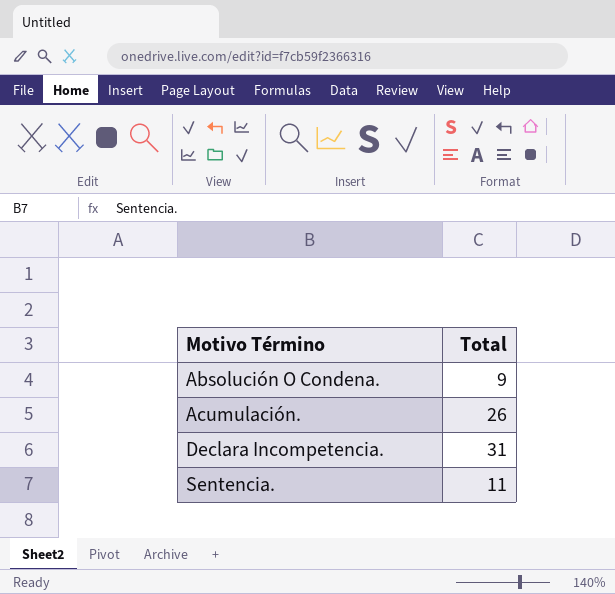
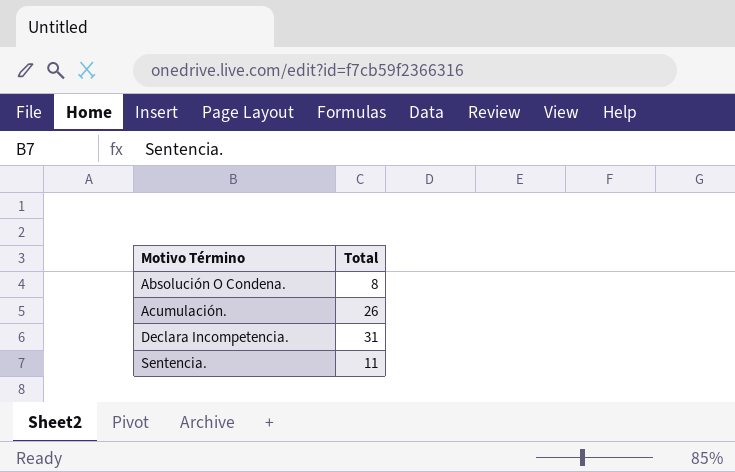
Absolución O Condena. | Total: 9 -> 8

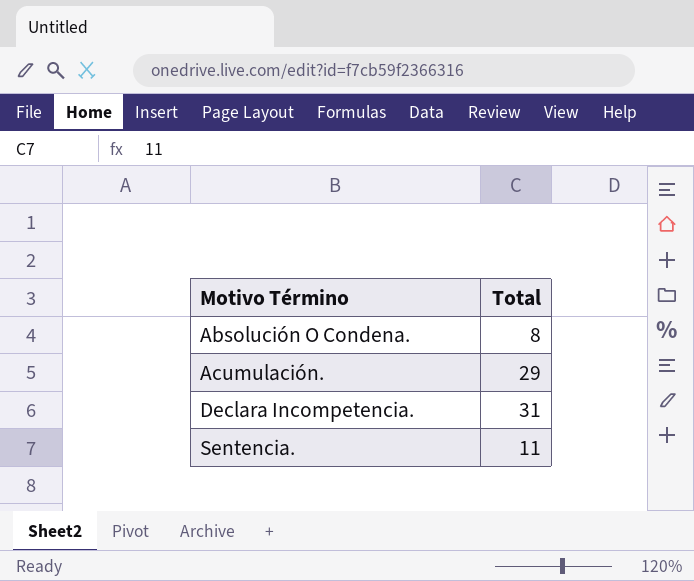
Acumulación. | Total: 26 -> 29

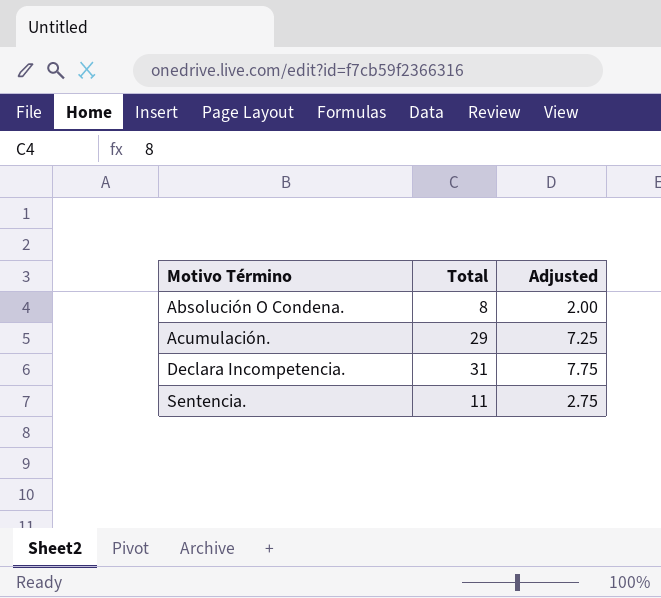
column Adjusted | formula: none -> [Total] * 0.25

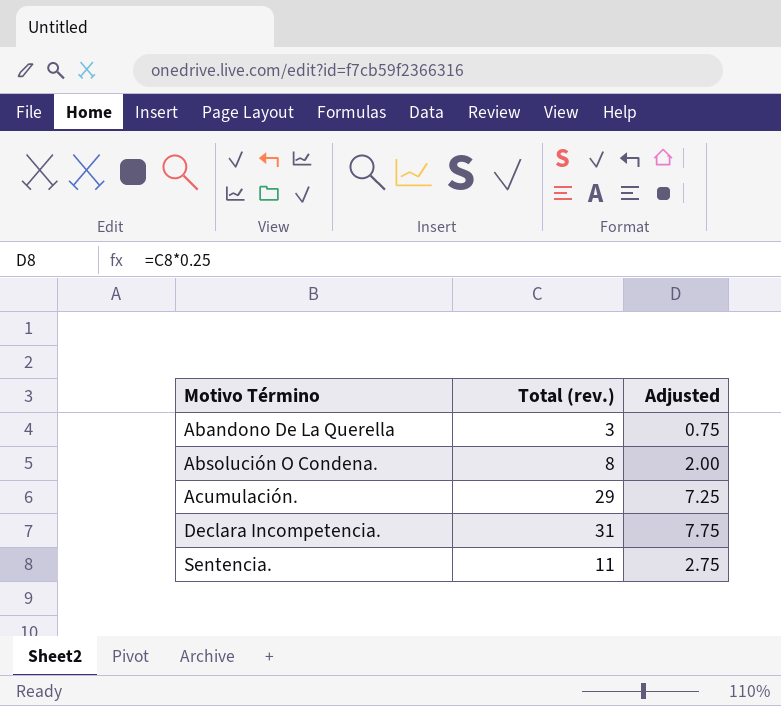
column name: Total -> Total (rev.)
row Abandono De La Querella: none -> 3 | 0.75

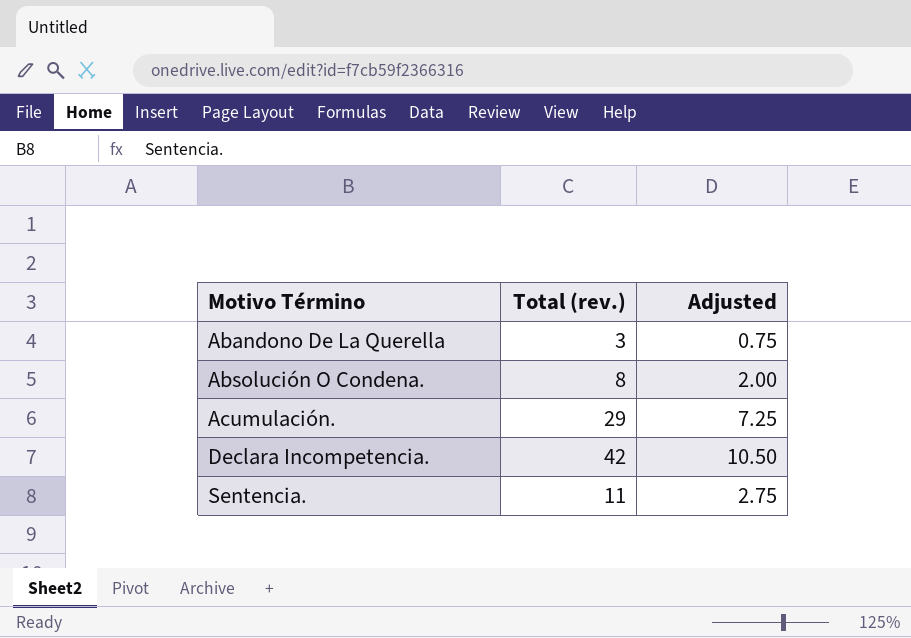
Declara Incompetencia. | Total (rev.): 31 -> 42
Declara Incompetencia. | Adjusted: 7.75 -> 10.50

